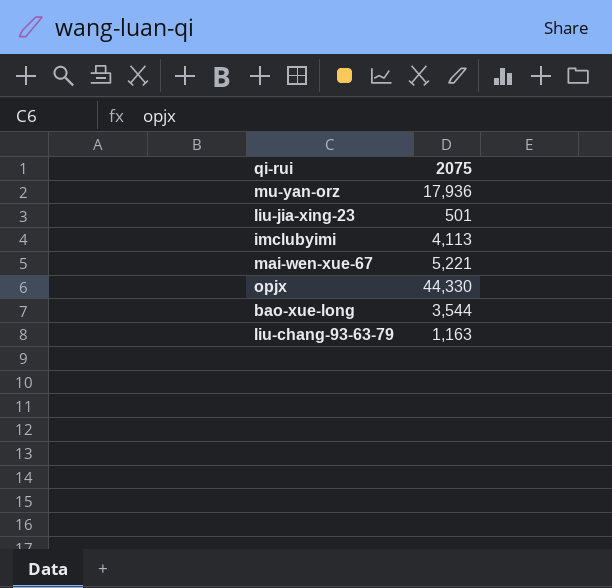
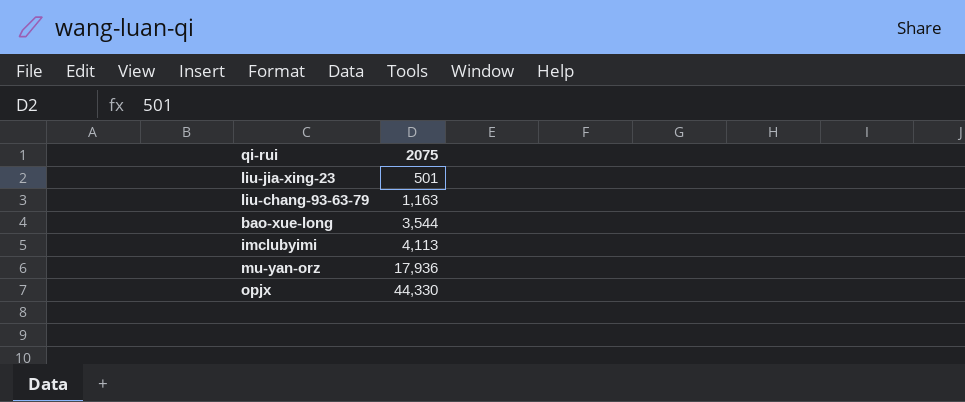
row order: none -> 2075 ascending
row mai-wen-xue-67: 5,221 -> none

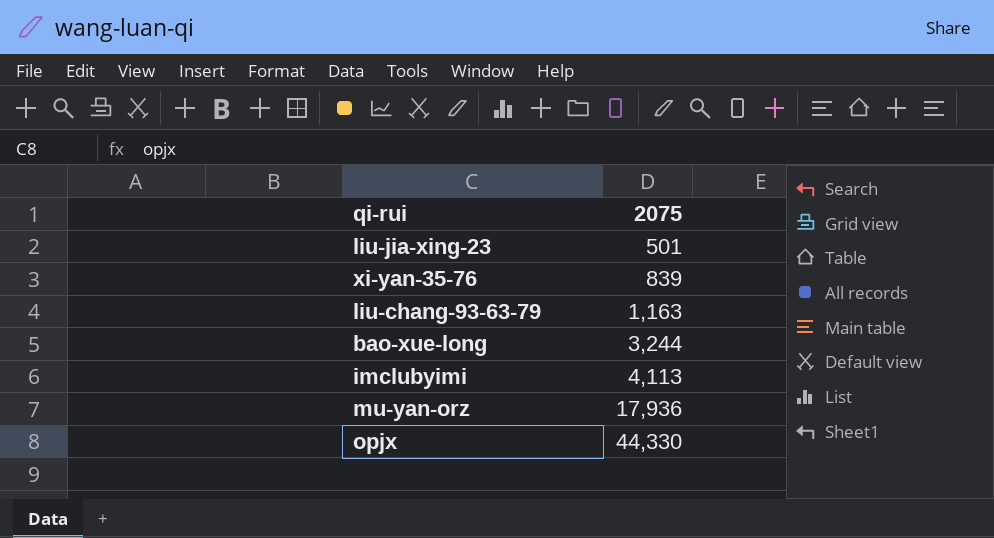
row xi-yan-35-76: none -> 839
bao-xue-long | 2075: 3,544 -> 3,244

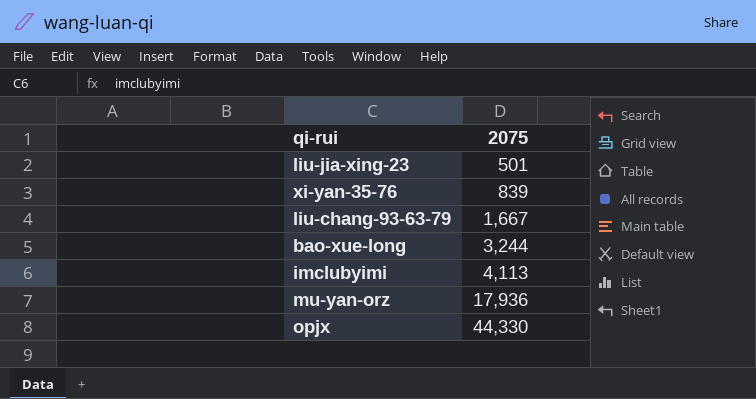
liu-chang-93-63-79 | 2075: 1,163 -> 1,667

